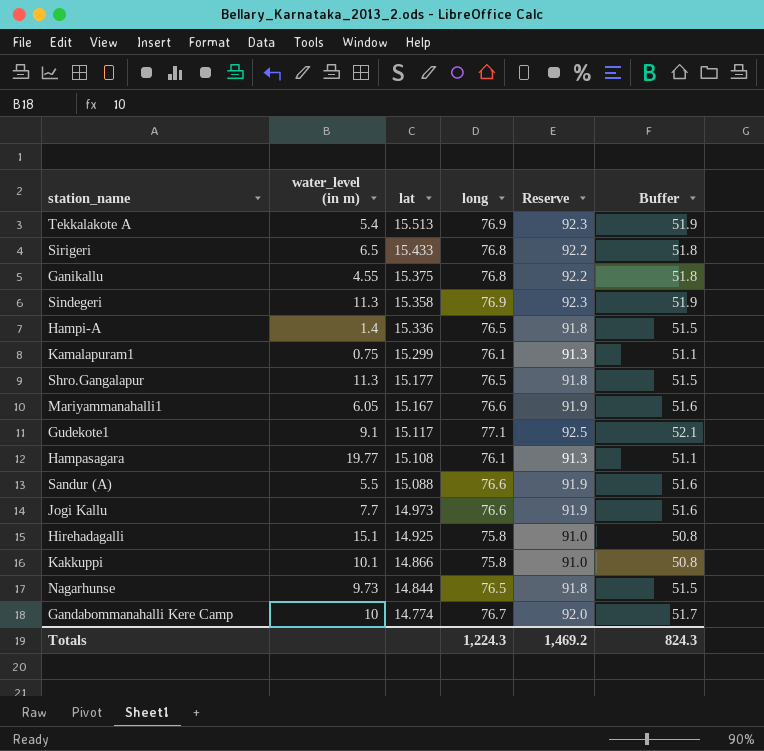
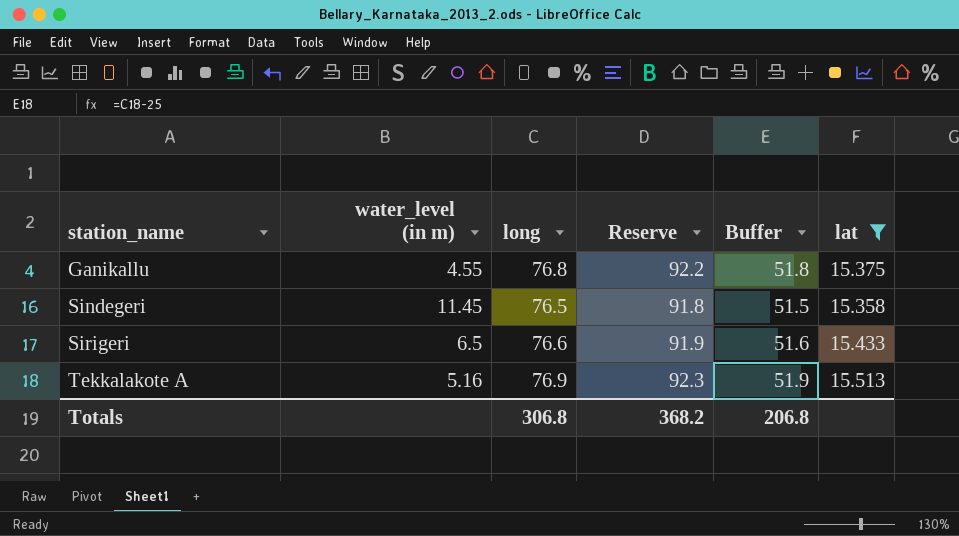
filter: none -> lat >= 15.358
row order: lat descending -> station_name ascending
column lat | position: 3 -> 6
Sindegeri | water_level (in m): 11.3 -> 11.45
Sindegeri | long: 76.9 -> 76.5
Sindegeri | Reserve: 92.3 -> 91.8
Sindegeri | Buffer: 51.9 -> 51.5
Sirigeri | long: 76.8 -> 76.6
Sirigeri | Reserve: 92.2 -> 91.9
Sirigeri | Buffer: 51.8 -> 51.6
Tekkalakote A | water_level (in m): 5.4 -> 5.16
Totals | long: 1,224.3 -> 306.8
Totals | Reserve: 1,469.2 -> 368.2
Totals | Buffer: 824.3 -> 206.8

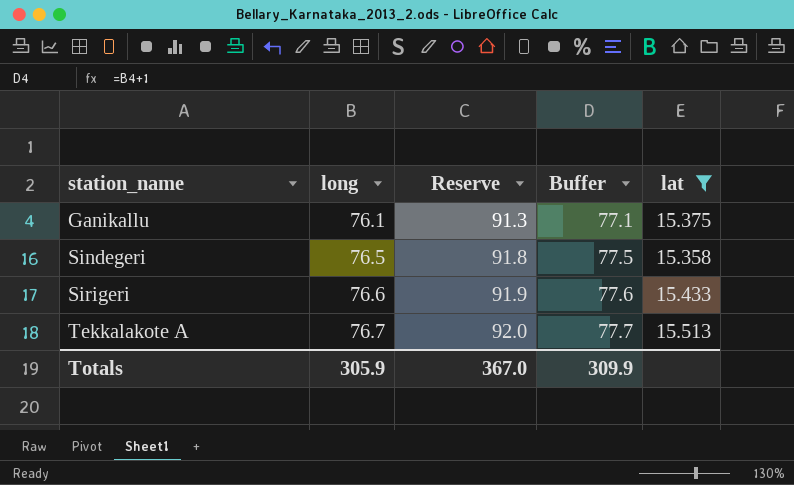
column water_level (in m) | position: 2 -> none
column Buffer | formula: [long] - 25 -> [long] + 1
Ganikallu | long: 76.8 -> 76.1
Ganikallu | Reserve: 92.2 -> 91.3
Tekkalakote A | long: 76.9 -> 76.7
Tekkalakote A | Reserve: 92.3 -> 92.0
Totals | long: 306.8 -> 305.9
Totals | Reserve: 368.2 -> 367.0
Totals | Buffer: 206.8 -> 309.9

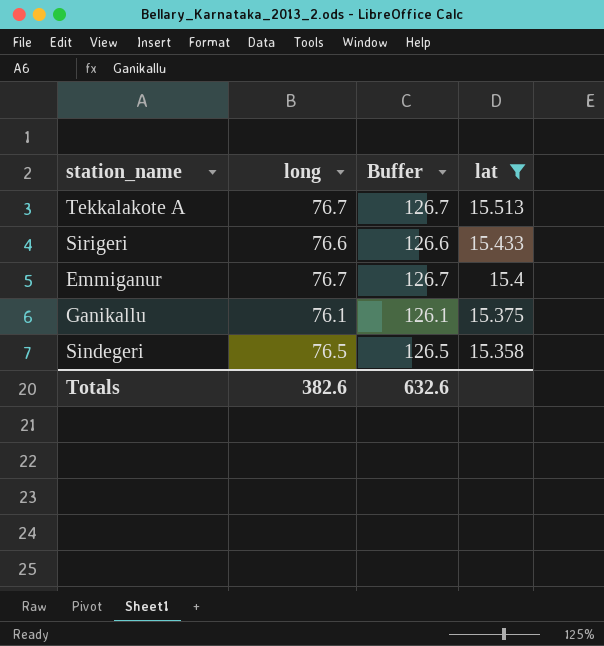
row order: station_name ascending -> lat descending
column Reserve | formula: [long] * 1.2 -> none
column Buffer | formula: [long] + 1 -> [long] + 50
row Emmiganur: none -> 76.7 | 126.7 | 15.4
Totals | long: 305.9 -> 382.6
Totals | Buffer: 309.9 -> 632.6

